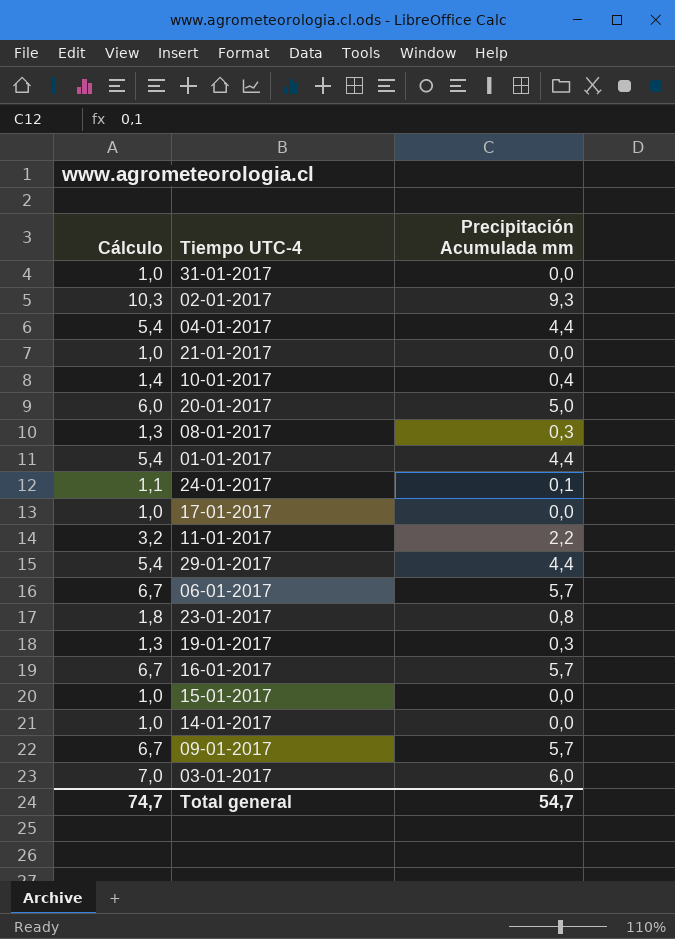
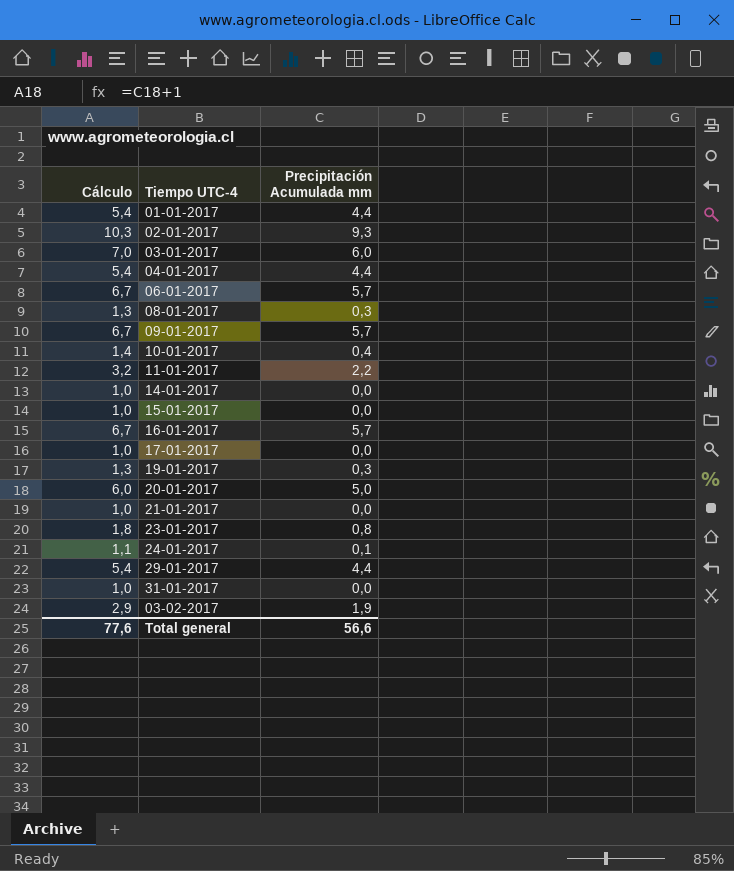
row order: none -> Tiempo UTC-4 ascending
row 03-02-2017: none -> 2,9 | 1,9
Total general | Cálculo: 74,7 -> 77,6
Total general | Precipitación Acumulada mm: 54,7 -> 56,6

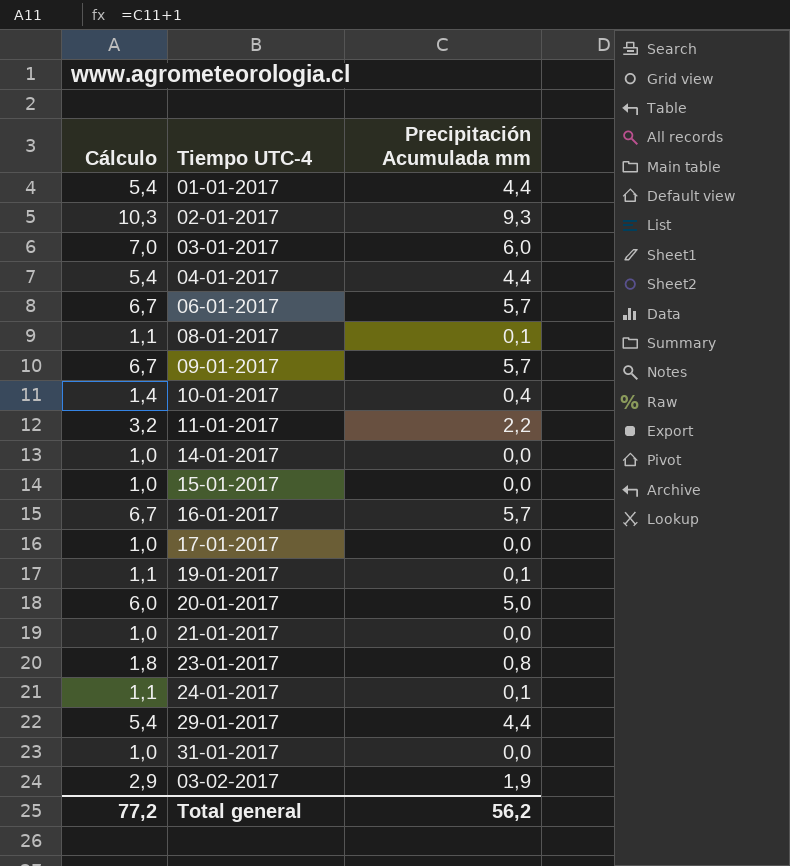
08-01-2017 | Cálculo: 1,3 -> 1,1
08-01-2017 | Precipitación Acumulada mm: 0,3 -> 0,1
19-01-2017 | Cálculo: 1,3 -> 1,1
19-01-2017 | Precipitación Acumulada mm: 0,3 -> 0,1
Total general | Cálculo: 77,6 -> 77,2
Total general | Precipitación Acumulada mm: 56,6 -> 56,2

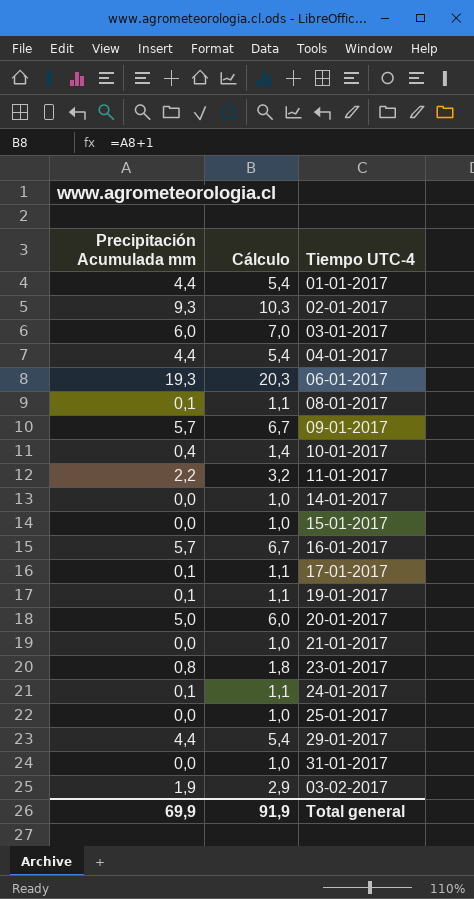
column Precipitación Acumulada mm | position: 3 -> 1
06-01-2017 | Precipitación Acumulada mm: 5,7 -> 19,3
06-01-2017 | Cálculo: 6,7 -> 20,3
17-01-2017 | Precipitación Acumulada mm: 0,0 -> 0,1
17-01-2017 | Cálculo: 1,0 -> 1,1
row 25-01-2017: none -> 0,0 | 1,0
Total general | Precipitación Acumulada mm: 56,2 -> 69,9
Total general | Cálculo: 77,2 -> 91,9

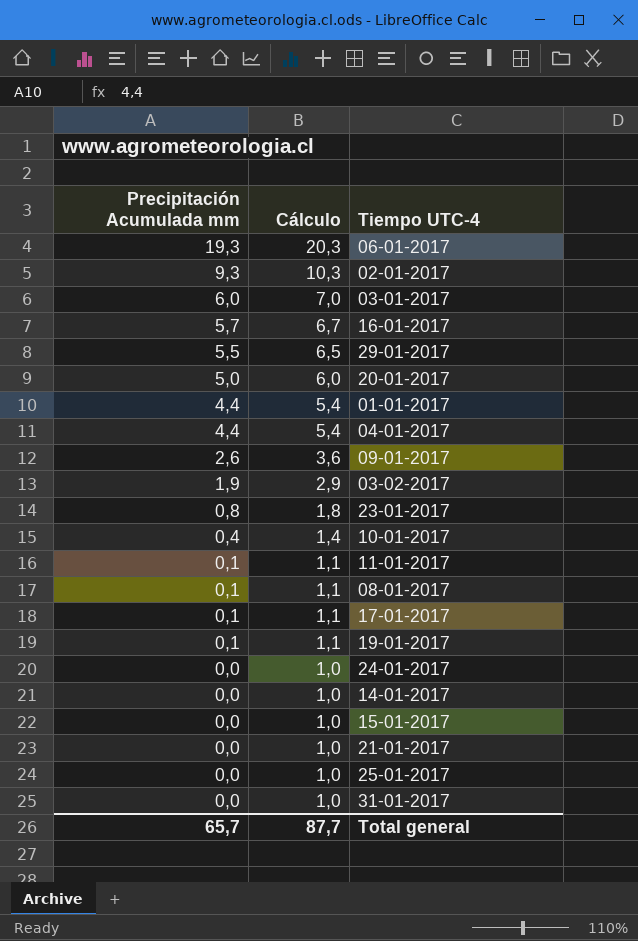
row order: Tiempo UTC-4 ascending -> Precipitación Acumulada mm descending
29-01-2017 | Precipitación Acumulada mm: 4,4 -> 5,5
29-01-2017 | Cálculo: 5,4 -> 6,5
09-01-2017 | Precipitación Acumulada mm: 5,7 -> 2,6
09-01-2017 | Cálculo: 6,7 -> 3,6
11-01-2017 | Precipitación Acumulada mm: 2,2 -> 0,1
11-01-2017 | Cálculo: 3,2 -> 1,1
24-01-2017 | Precipitación Acumulada mm: 0,1 -> 0,0
24-01-2017 | Cálculo: 1,1 -> 1,0
Total general | Precipitación Acumulada mm: 69,9 -> 65,7
Total general | Cálculo: 91,9 -> 87,7

